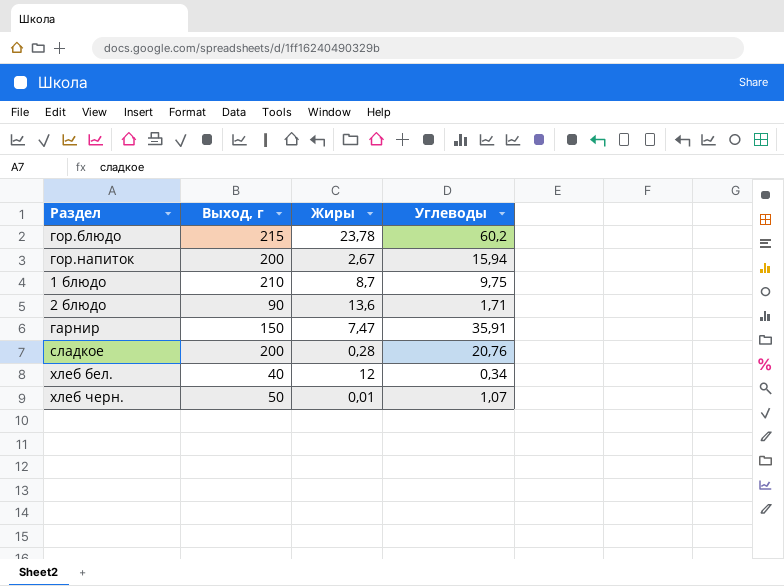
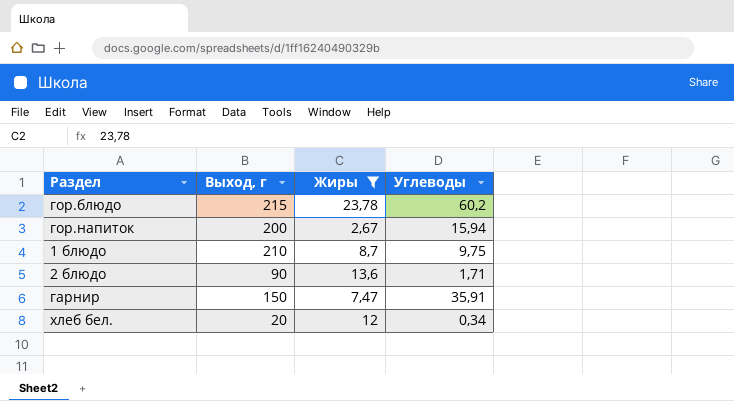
filter: none -> Жиры >= 2,67
хлеб бел. | Выход, г: 40 -> 20

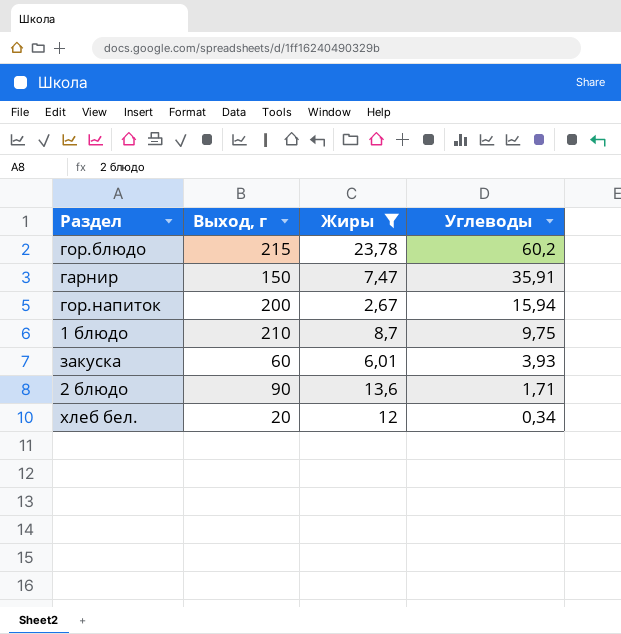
row order: none -> Углеводы descending
row закуска: none -> 60 | 6,01 | 3,93

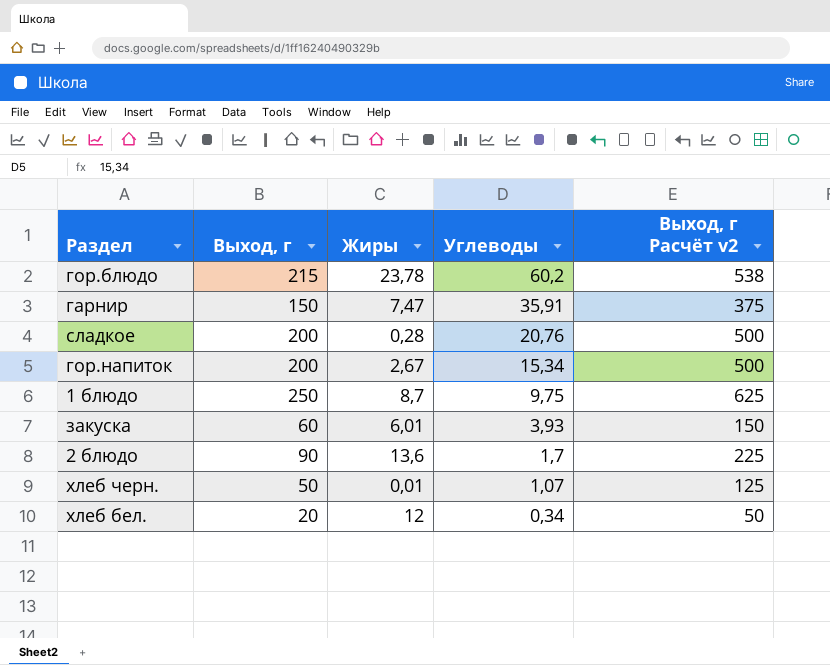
filter: Жиры >= 2,67 -> none
column Выход, г Расчёт v2 | formula: none -> [Выход, г] * 2,5
гор.напиток | Углеводы: 15,94 -> 15,34
1 блюдо | Выход, г: 210 -> 250
2 блюдо | Углеводы: 1,71 -> 1,7

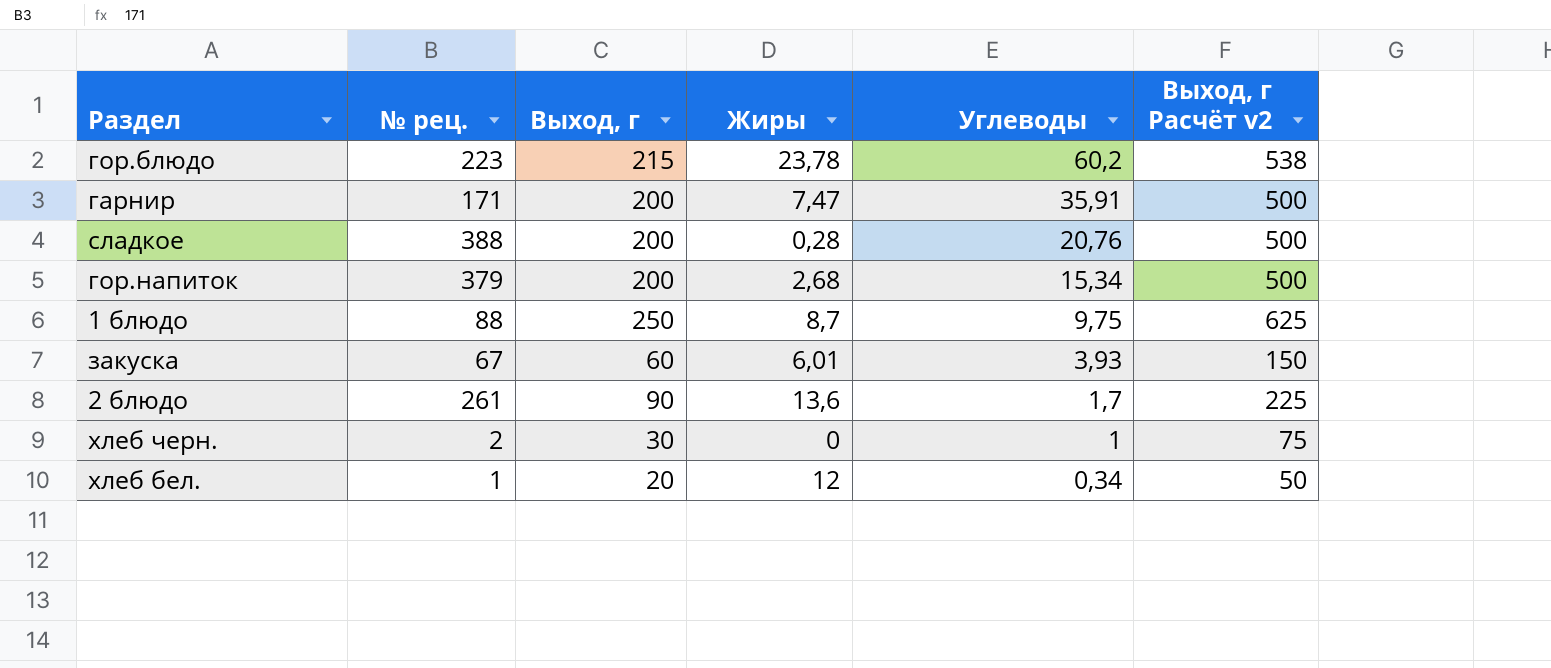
column № рец. | position: none -> 2
гарнир | Выход, г: 150 -> 200
гарнир | Выход, г Расчёт v2: 375 -> 500
гор.напиток | Жиры: 2,67 -> 2,68
хлеб черн. | Выход, г: 50 -> 30
хлеб черн. | Жиры: 0,01 -> 0
хлеб черн. | Углеводы: 1,07 -> 1
хлеб черн. | Выход, г Расчёт v2: 125 -> 75

